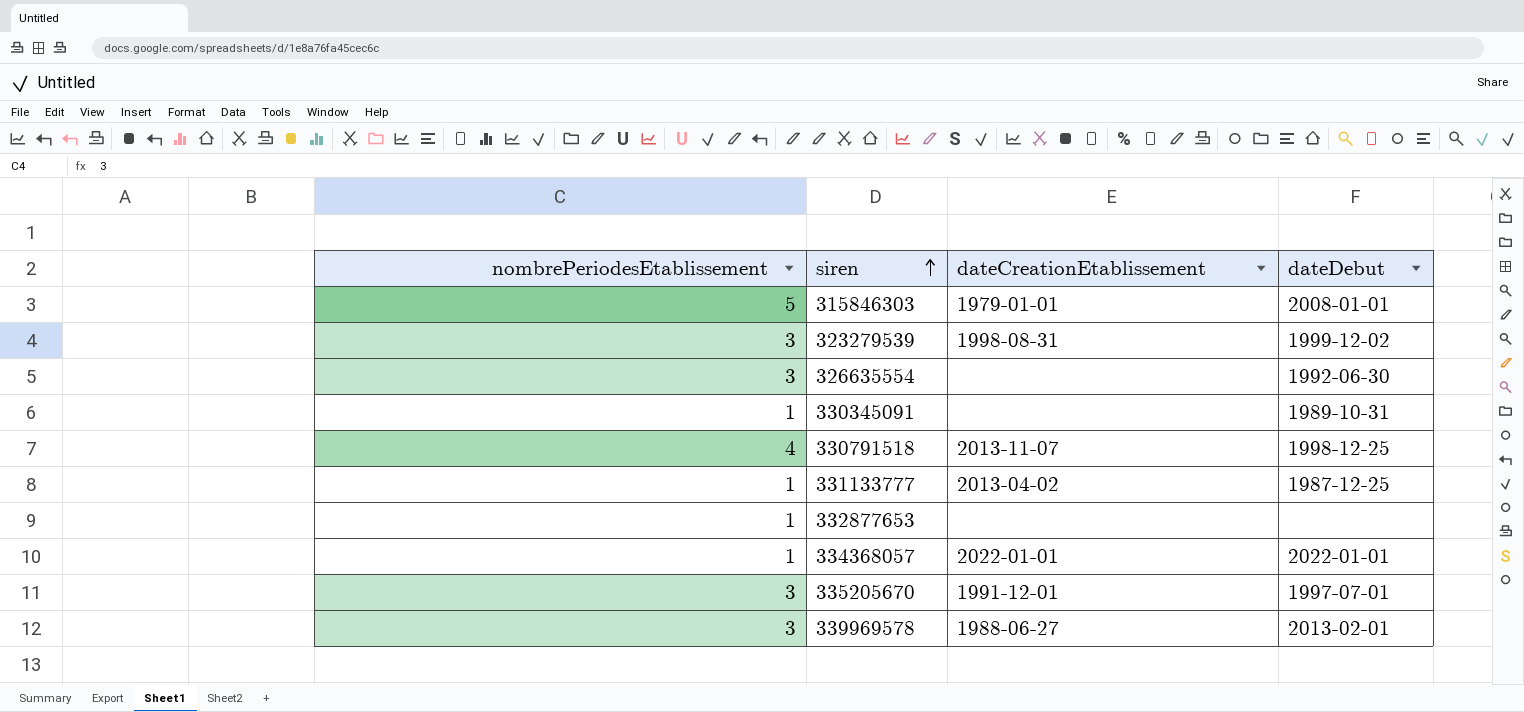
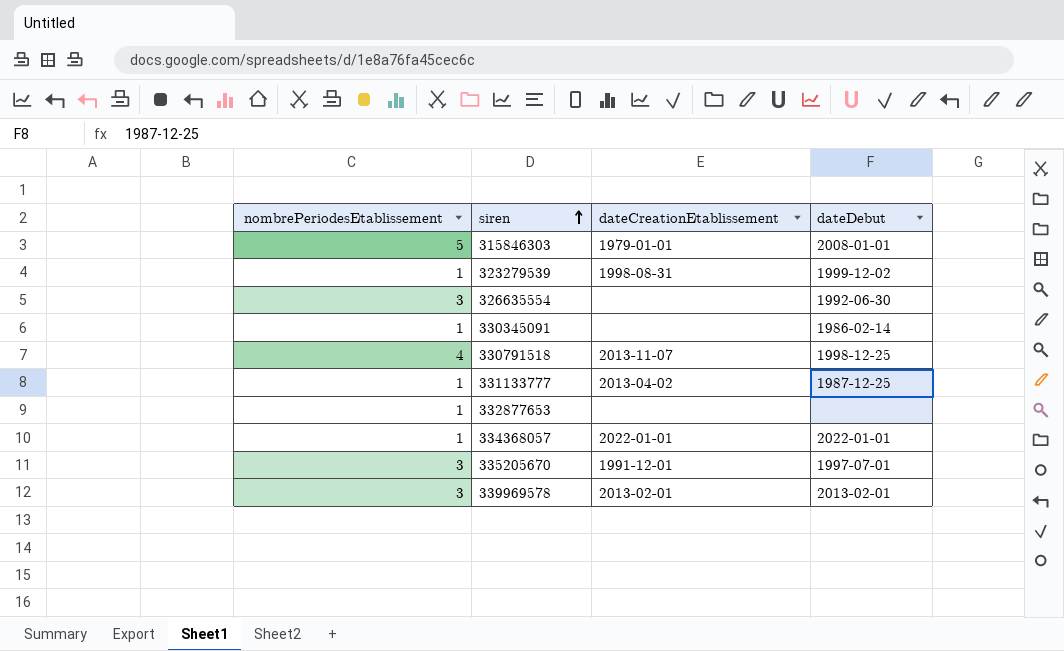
323279539 | nombrePeriodesEtablissement: 3 -> 1
330345091 | dateDebut: 1989-10-31 -> 1986-02-14
339969578 | dateCreationEtablissement: 1988-06-27 -> 2013-02-01

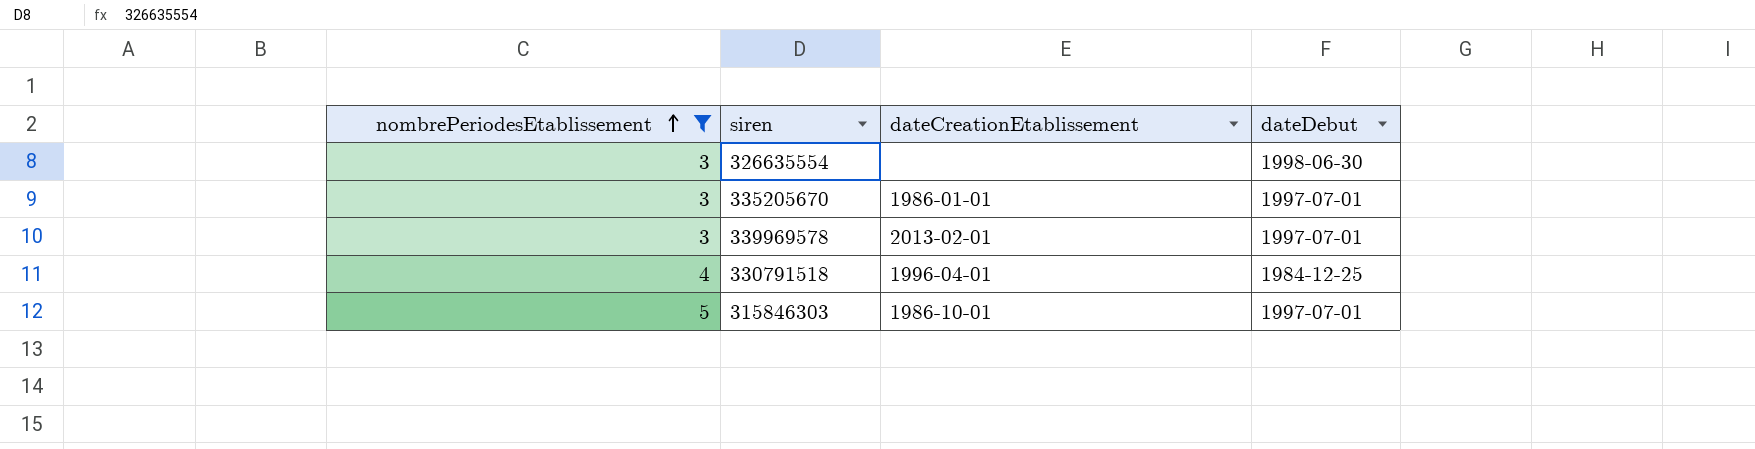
filter: none -> nombrePeriodesEtablissement != 1
row order: siren ascending -> nombrePeriodesEtablissement ascending
326635554 | dateDebut: 1992-06-30 -> 1998-06-30
335205670 | dateCreationEtablissement: 1991-12-01 -> 1986-01-01
339969578 | dateDebut: 2013-02-01 -> 1997-07-01
330791518 | dateCreationEtablissement: 2013-11-07 -> 1996-04-01
330791518 | dateDebut: 1998-12-25 -> 1984-12-25
315846303 | dateCreationEtablissement: 1979-01-01 -> 1986-10-01
315846303 | dateDebut: 2008-01-01 -> 1997-07-01

